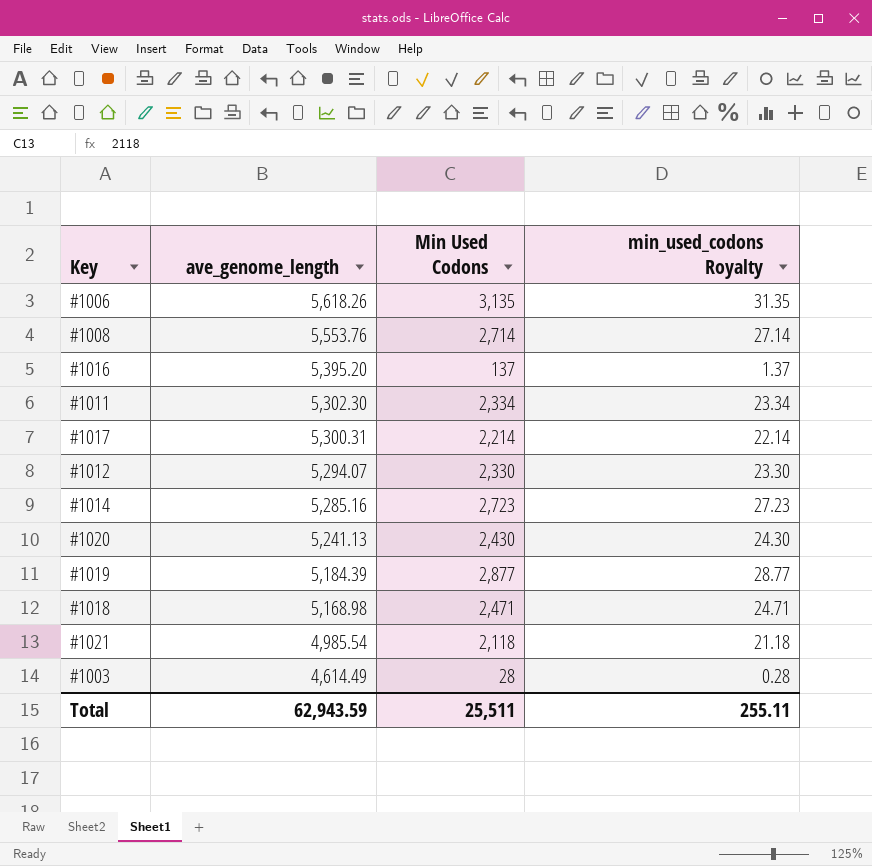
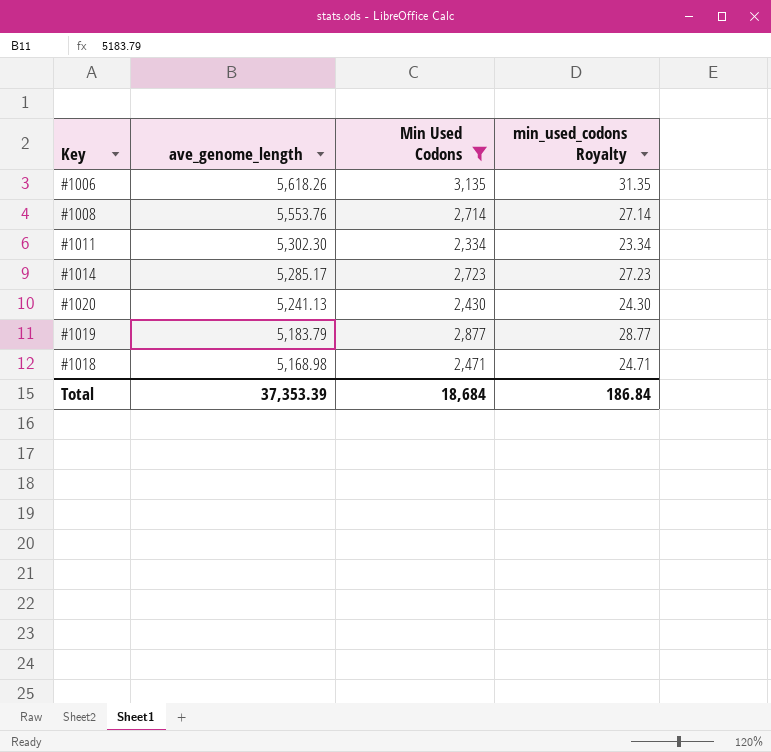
filter: none -> Min Used Codons >= 2,334
#1014 | ave_genome_length: 5,285.16 -> 5,285.17
#1019 | ave_genome_length: 5,184.39 -> 5,183.79
Total | ave_genome_length: 62,943.59 -> 37,353.39
Total | Min Used Codons: 25,511 -> 18,684
Total | min_used_codons Royalty: 255.11 -> 186.84

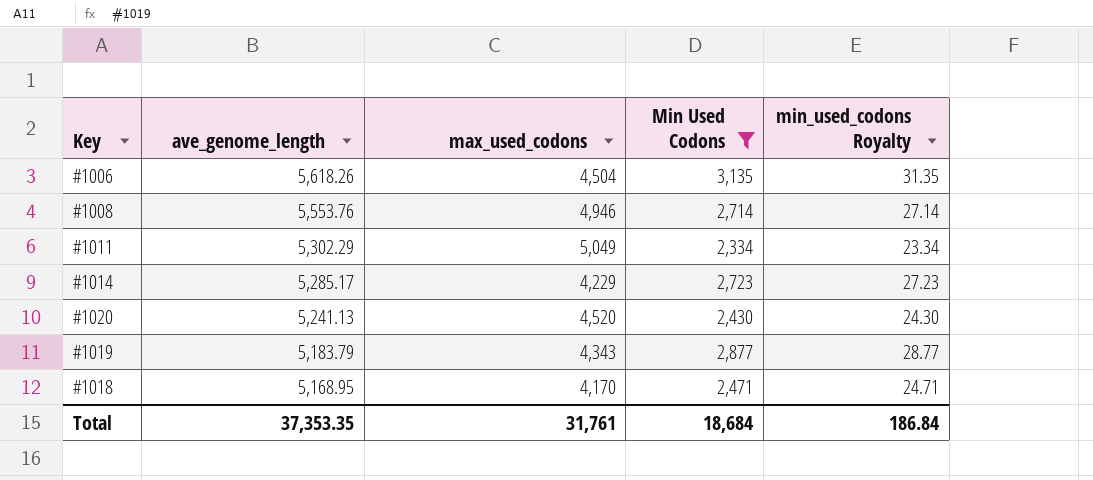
column max_used_codons | position: none -> 3
#1011 | ave_genome_length: 5,302.30 -> 5,302.29
#1018 | ave_genome_length: 5,168.98 -> 5,168.95
Total | ave_genome_length: 37,353.39 -> 37,353.35

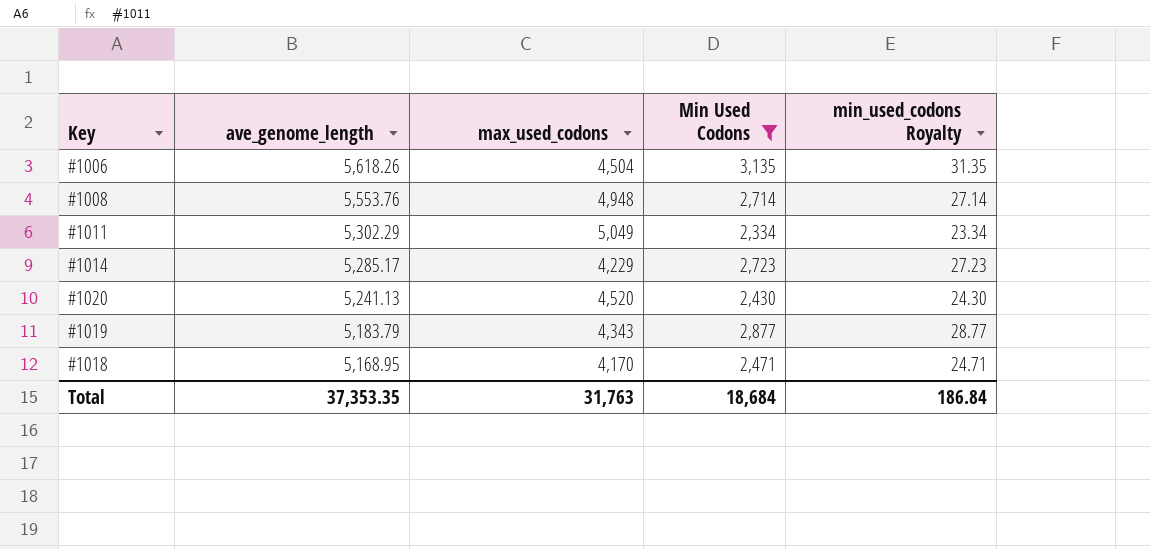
#1008 | max_used_codons: 4,946 -> 4,948
Total | max_used_codons: 31,761 -> 31,763

